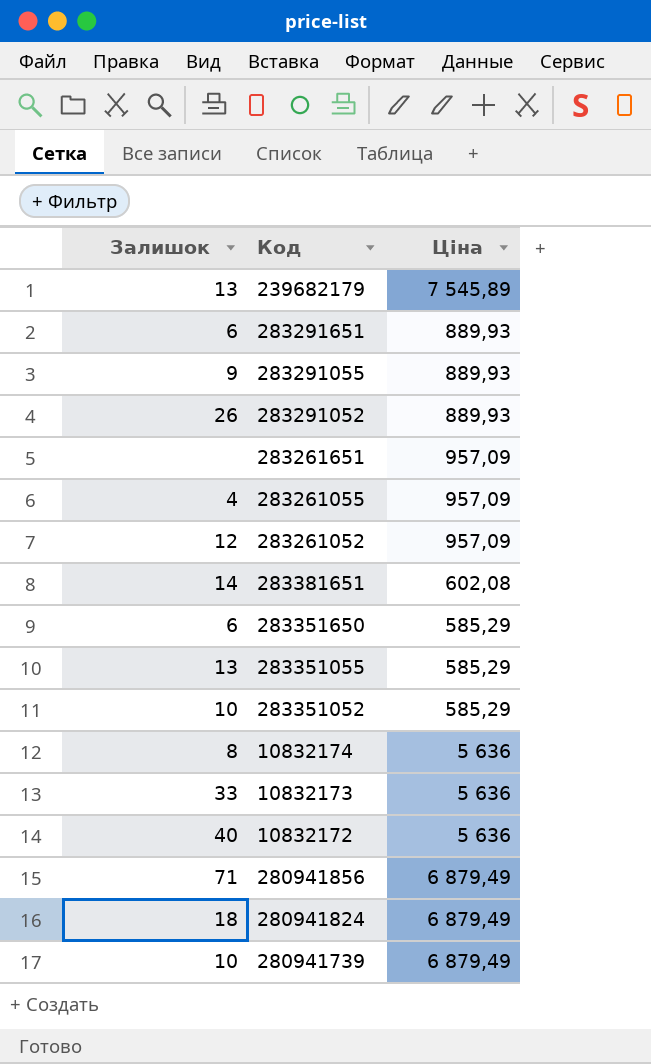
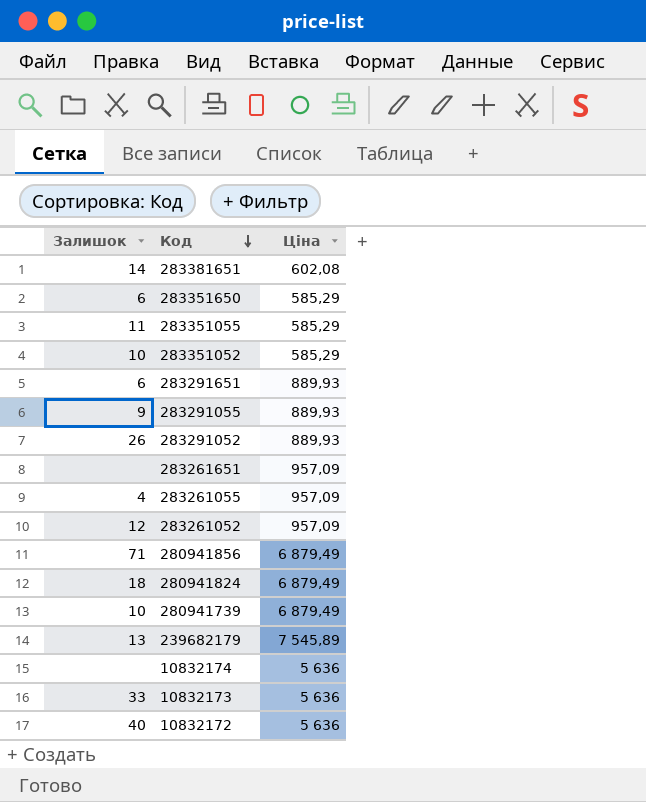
row order: none -> Код descending
283351055 | Залишок: 13 -> 11
10832174 | Залишок: 8 -> none

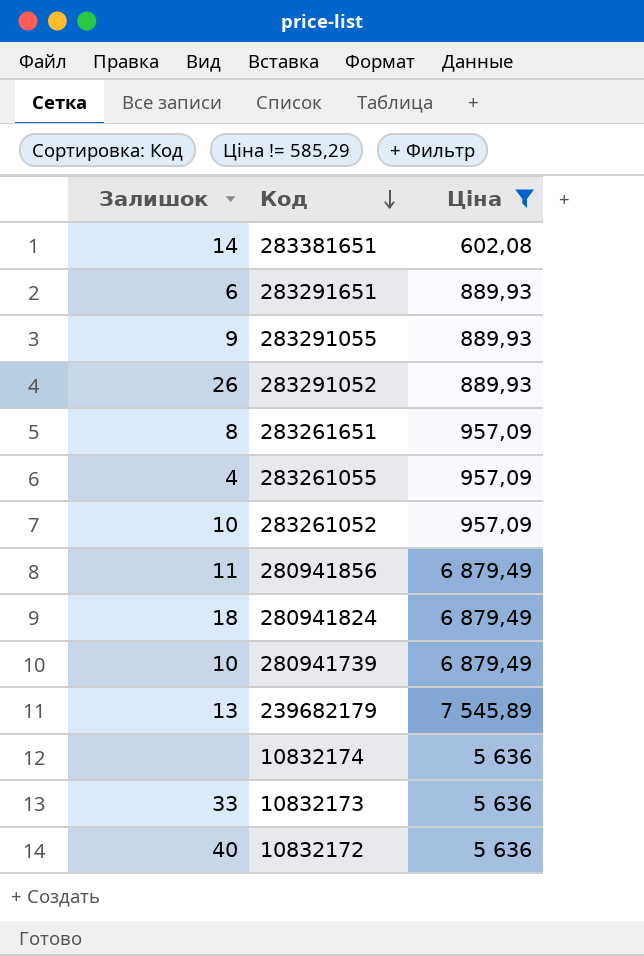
filter: none -> Ціна != 585,29
283261651 | Залишок: none -> 8
283261052 | Залишок: 12 -> 10
280941856 | Залишок: 71 -> 11

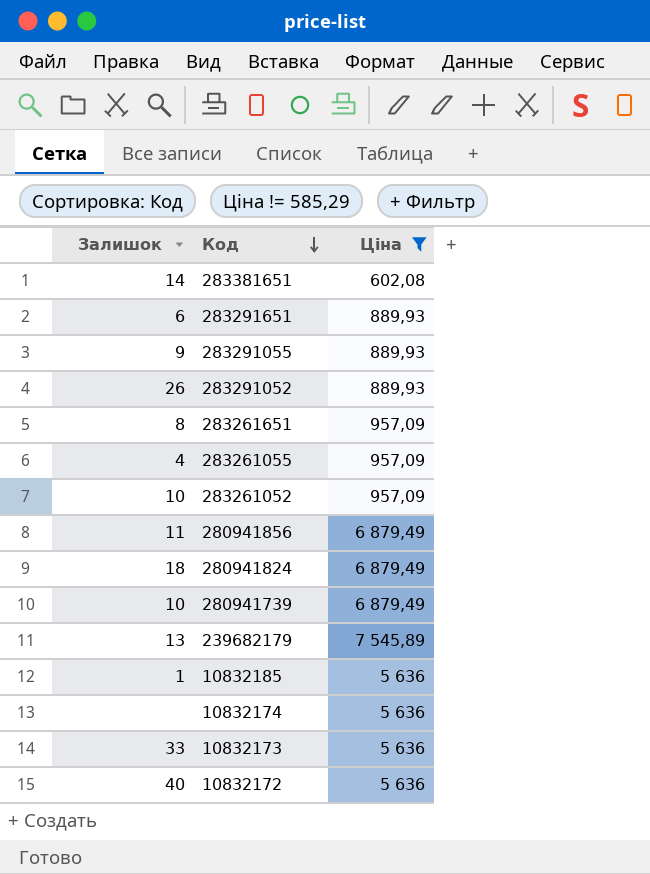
row 10832185: none -> 1 | 5 636

